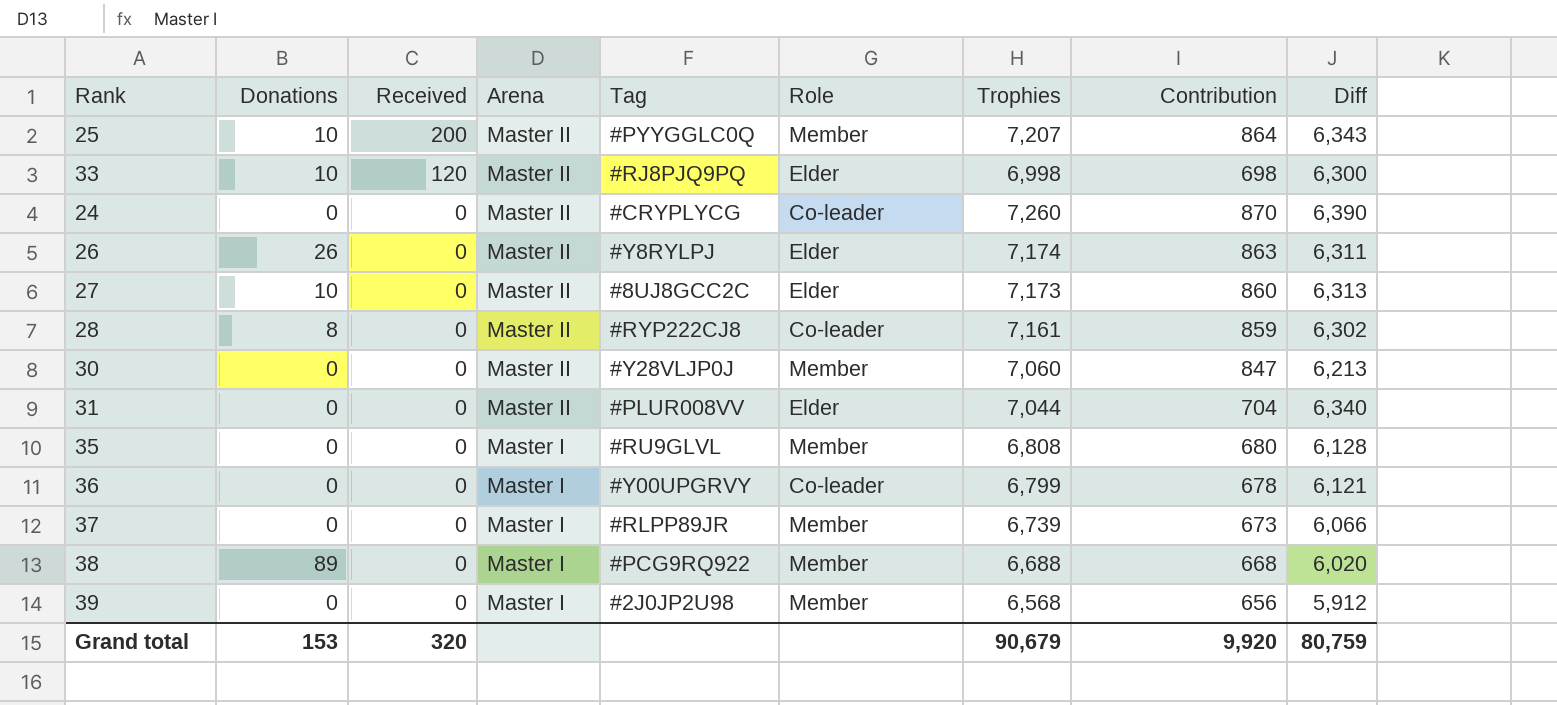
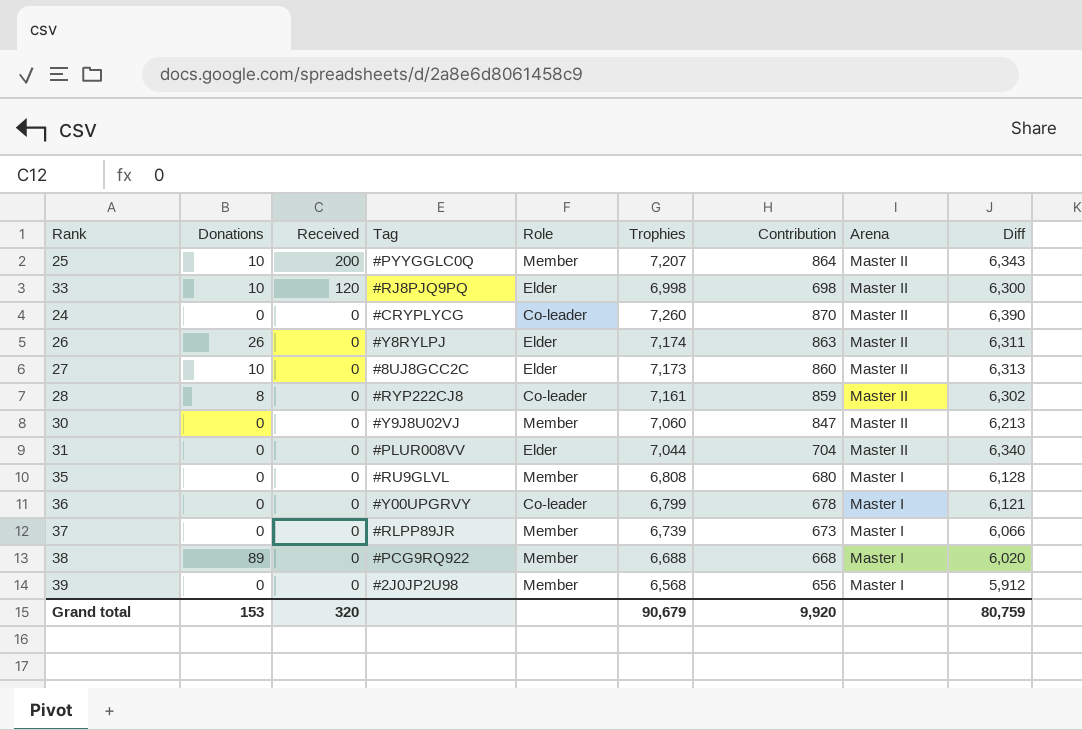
column Arena | position: 4 -> 8
30 | Tag: #Y28VLJP0J -> #Y9J8U02VJ

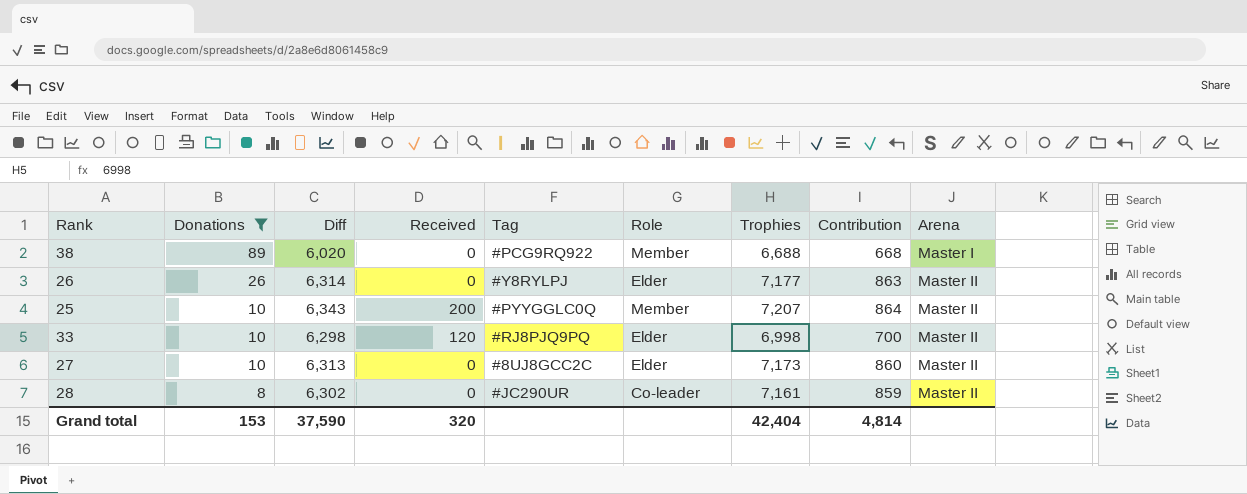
filter: none -> Donations != 0
row order: Received descending -> Donations descending
column Diff | position: 9 -> 3
26 | Diff: 6,311 -> 6,314
26 | Trophies: 7,174 -> 7,177
33 | Diff: 6,300 -> 6,298
33 | Contribution: 698 -> 700
28 | Tag: #RYP222CJ8 -> #JC290UR
Grand total | Diff: 80,759 -> 37,590
Grand total | Trophies: 90,679 -> 42,404
Grand total | Contribution: 9,920 -> 4,814

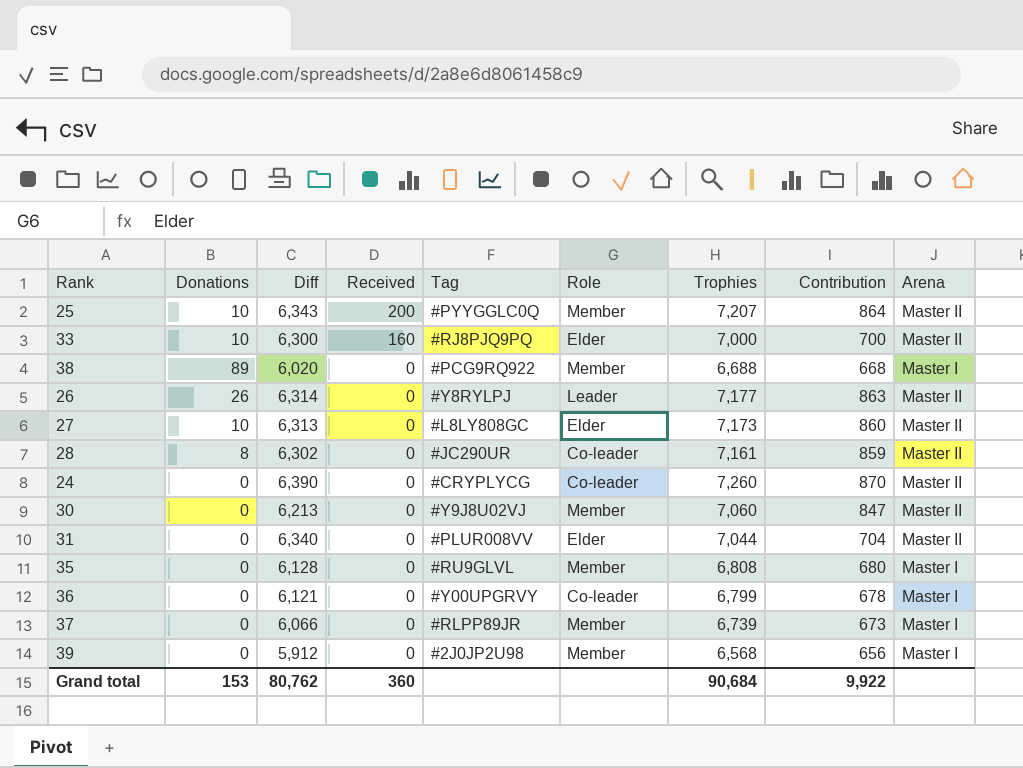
filter: Donations != 0 -> none
row order: Donations descending -> Received descending
33 | Diff: 6,298 -> 6,300
33 | Received: 120 -> 160
33 | Trophies: 6,998 -> 7,000
26 | Role: Elder -> Leader
27 | Tag: #8UJ8GCC2C -> #L8LY808GC
Grand total | Diff: 37,590 -> 80,762
Grand total | Received: 320 -> 360
Grand total | Trophies: 42,404 -> 90,684
Grand total | Contribution: 4,814 -> 9,922

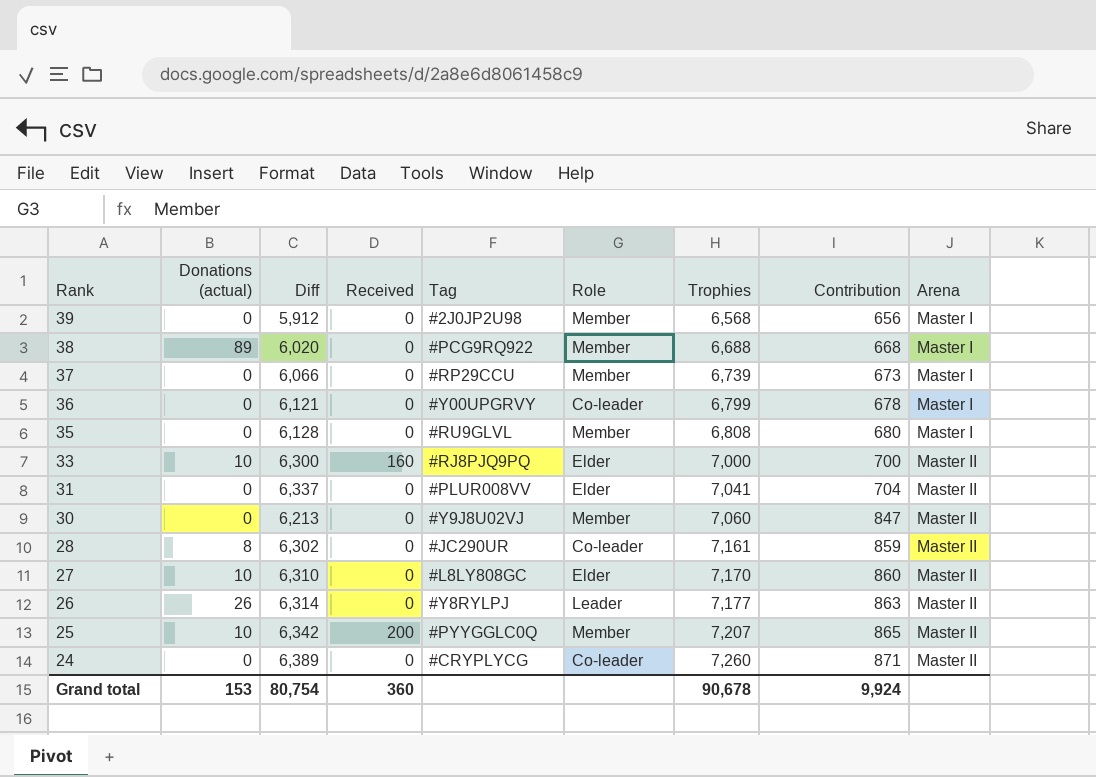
row order: Received descending -> Rank descending
column name: Donations -> Donations (actual)
37 | Tag: #RLPP89JR -> #RP29CCU
31 | Diff: 6,340 -> 6,337
31 | Trophies: 7,044 -> 7,041
27 | Diff: 6,313 -> 6,310
27 | Trophies: 7,173 -> 7,170
25 | Diff: 6,343 -> 6,342
25 | Contribution: 864 -> 865
24 | Diff: 6,390 -> 6,389
24 | Contribution: 870 -> 871
Grand total | Diff: 80,762 -> 80,754
Grand total | Trophies: 90,684 -> 90,678
Grand total | Contribution: 9,922 -> 9,924

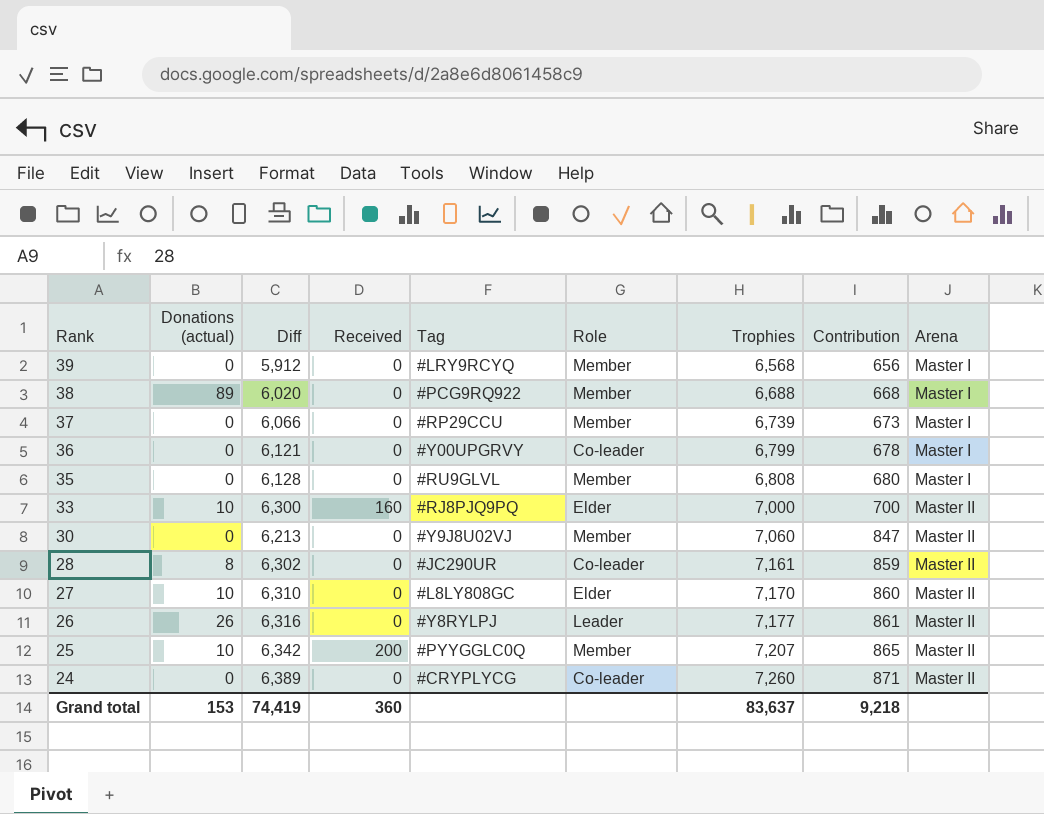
row 31: 0 | 6,337 | 0 | #PLUR008VV | Elder | 7,041 | 704 | Master II -> none
39 | Tag: #2J0JP2U98 -> #LRY9RCYQ
26 | Diff: 6,314 -> 6,316
26 | Contribution: 863 -> 861
Grand total | Diff: 80,754 -> 74,419
Grand total | Trophies: 90,678 -> 83,637
Grand total | Contribution: 9,924 -> 9,218

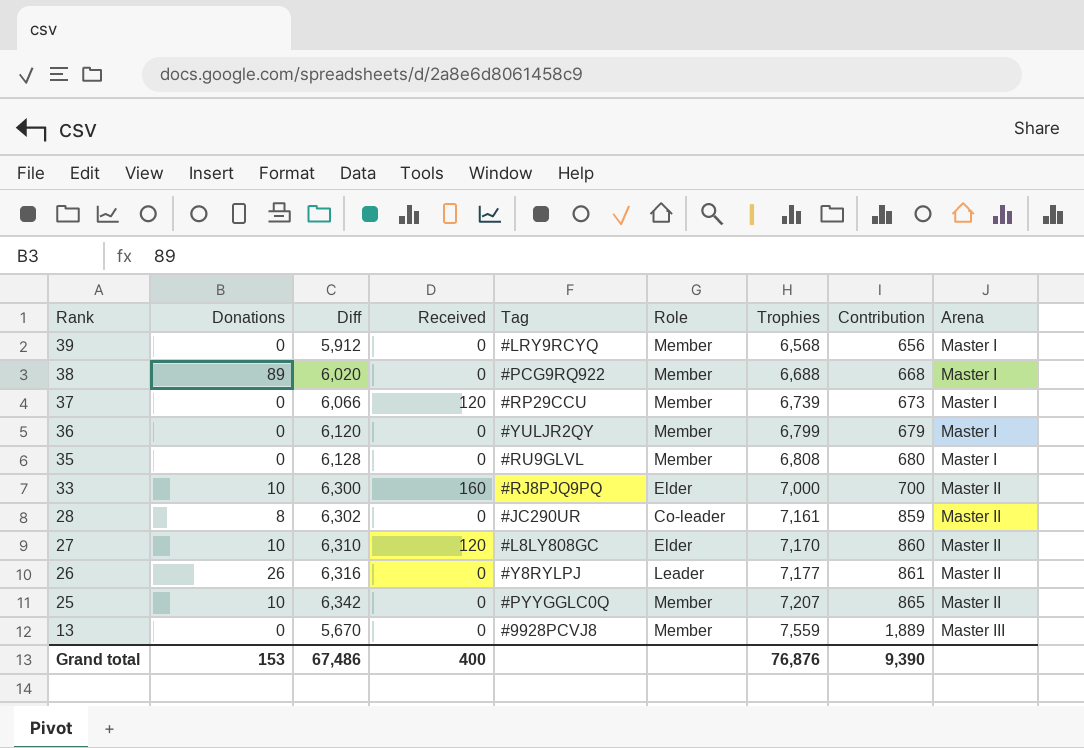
column name: Donations (actual) -> Donations
row 30: 0 | 6,213 | 0 | #Y9J8U02VJ | Member | 7,060 | 847 | Master II -> none
row 24: 0 | 6,389 | 0 | #CRYPLYCG | Co-leader | 7,260 | 871 | Master II -> none
37 | Received: 0 -> 120
36 | Diff: 6,121 -> 6,120
36 | Tag: #Y00UPGRVY -> #YULJR2QY
36 | Role: Co-leader -> Member
36 | Contribution: 678 -> 679
27 | Received: 0 -> 120
25 | Received: 200 -> 0
row 13: none -> 0 | 5,670 | 0 | #9928PCVJ8 | Member | 7,559 | 1,889 | Master III
Grand total | Diff: 74,419 -> 67,486
Grand total | Received: 360 -> 400
Grand total | Trophies: 83,637 -> 76,876
Grand total | Contribution: 9,218 -> 9,390

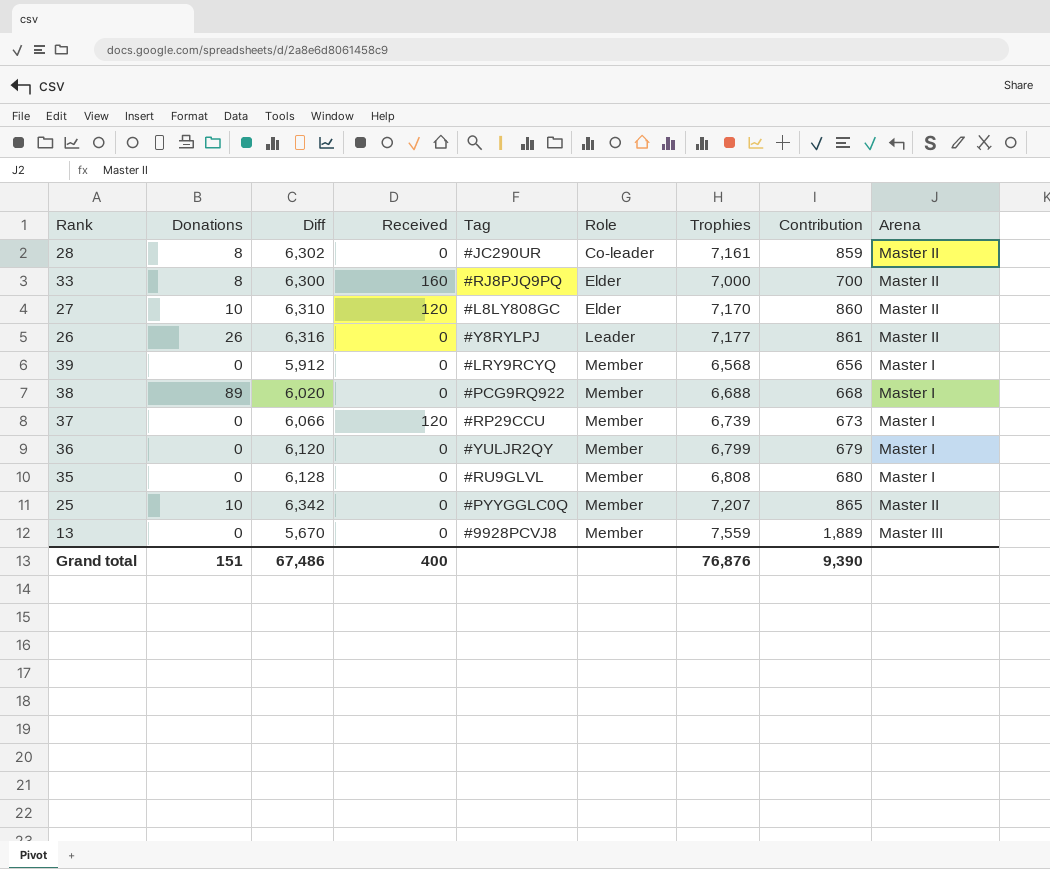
row order: Rank descending -> Role ascending
33 | Donations: 10 -> 8
Grand total | Donations: 153 -> 151

